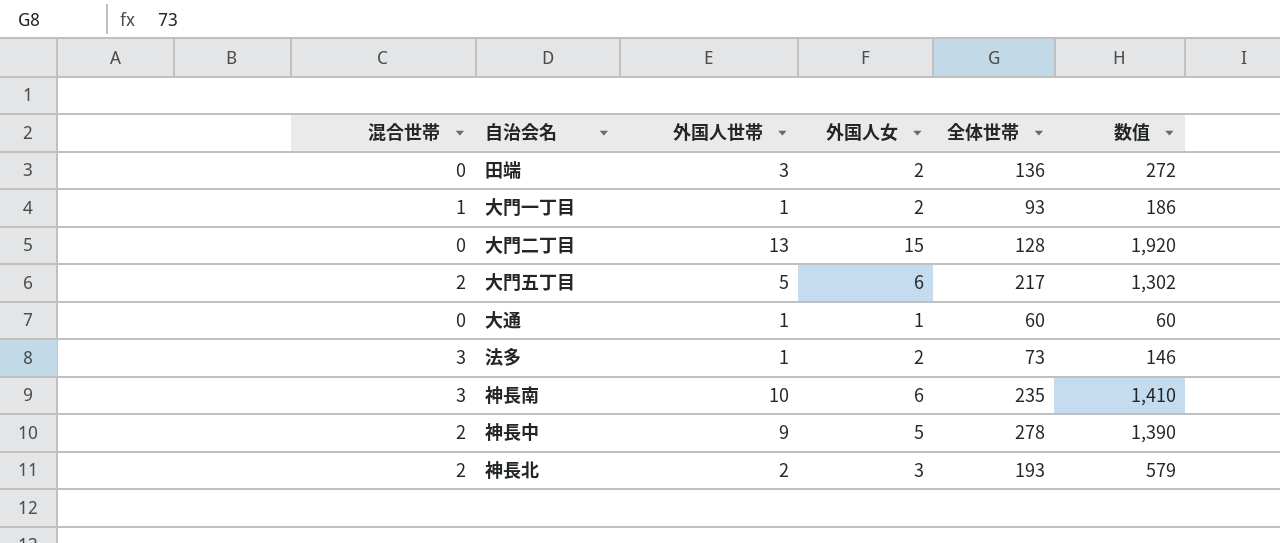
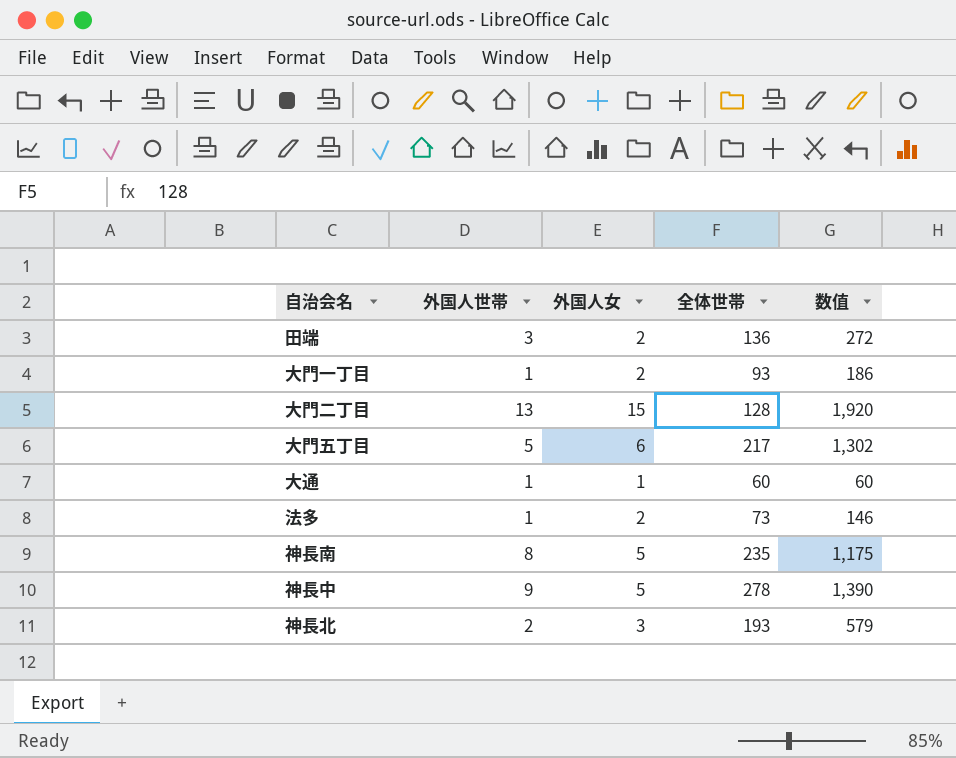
column 混合世帯 | position: 1 -> none
神長南 | 外国人世帯: 10 -> 8
神長南 | 外国人女: 6 -> 5
神長南 | 数值: 1,410 -> 1,175

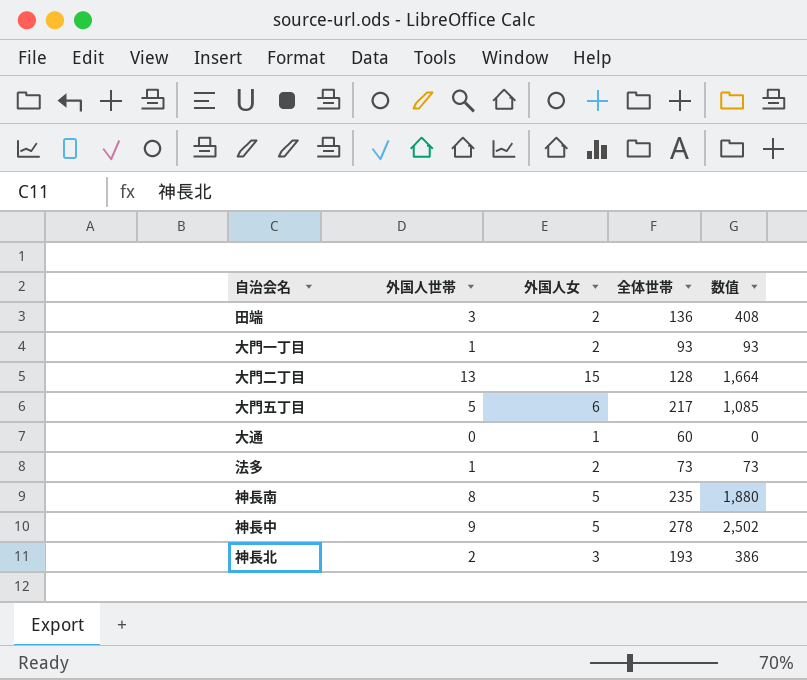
column 数值 | formula: [外国人女] * [全体世帯] -> [外国人世帯] * [全体世帯]
大通 | 外国人世帯: 1 -> 0

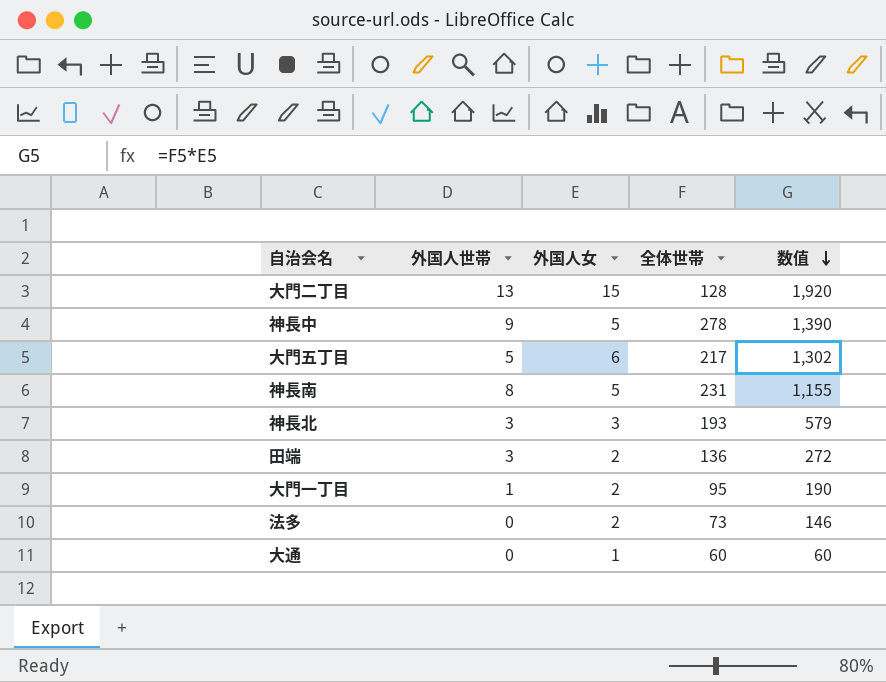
row order: none -> 数值 descending
column 数值 | formula: [外国人世帯] * [全体世帯] -> [外国人女] * [全体世帯]
神長南 | 全体世帯: 235 -> 231
神長北 | 外国人世帯: 2 -> 3
大門一丁目 | 全体世帯: 93 -> 95
法多 | 外国人世帯: 1 -> 0

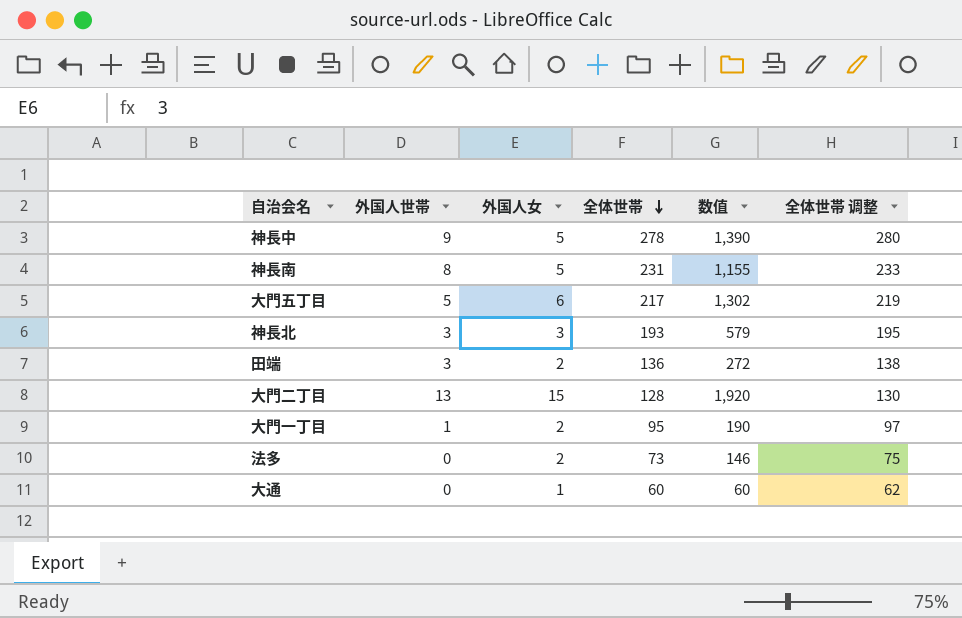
row order: 数值 descending -> 全体世帯 descending
column 全体世帯 调整 | formula: none -> [全体世帯] + 2

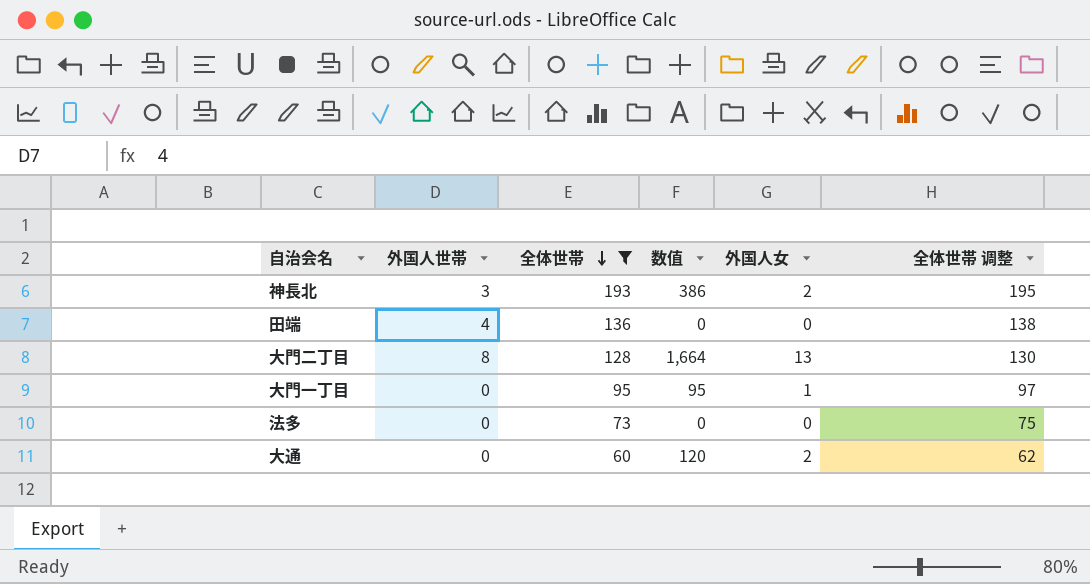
filter: none -> 全体世帯 <= 193
column 外国人女 | position: 3 -> 5
神長北 | 数值: 579 -> 386
神長北 | 外国人女: 3 -> 2
田端 | 外国人世帯: 3 -> 4
田端 | 数值: 272 -> 0
田端 | 外国人女: 2 -> 0
大門二丁目 | 外国人世帯: 13 -> 8
大門二丁目 | 数值: 1,920 -> 1,664
大門二丁目 | 外国人女: 15 -> 13
大門一丁目 | 外国人世帯: 1 -> 0
大門一丁目 | 数值: 190 -> 95
大門一丁目 | 外国人女: 2 -> 1
法多 | 数值: 146 -> 0
法多 | 外国人女: 2 -> 0
大通 | 数值: 60 -> 120
大通 | 外国人女: 1 -> 2

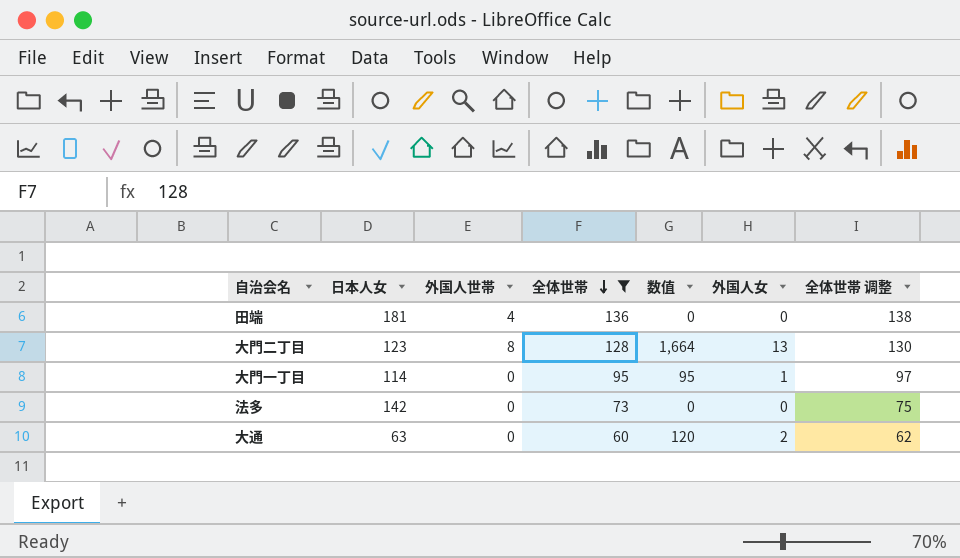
column 日本人女 | position: none -> 2
row 神長北: 3 | 193 | 386 | 2 | 195 -> none

